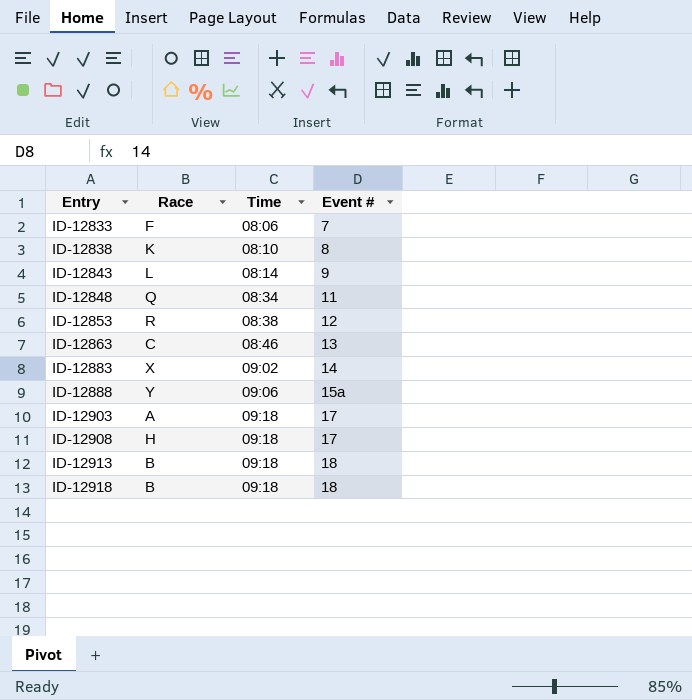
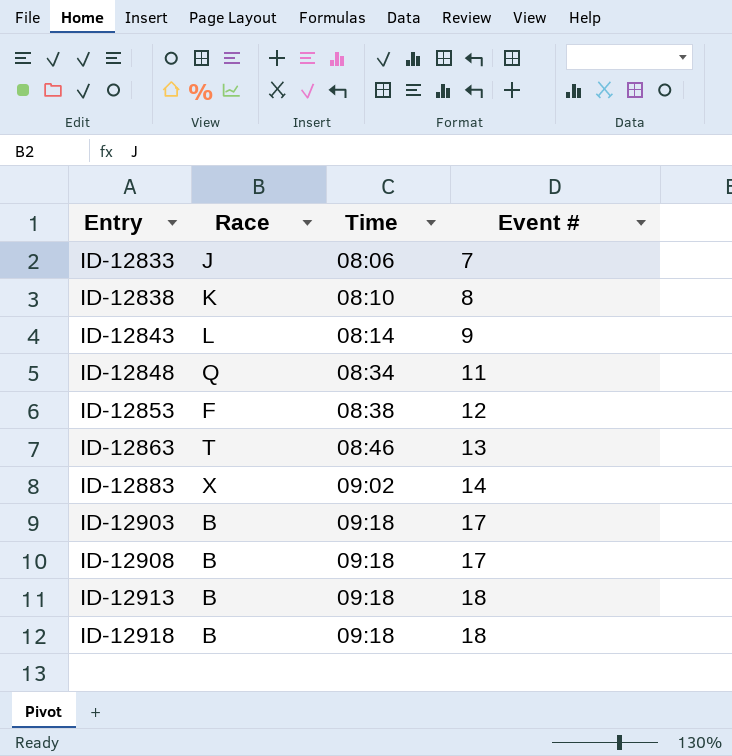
row ID-12888: Y | 09:06 | 15a -> none
ID-12833 | Race: F -> J
ID-12853 | Race: R -> F
ID-12863 | Race: C -> T
ID-12903 | Race: A -> B
ID-12908 | Race: H -> B

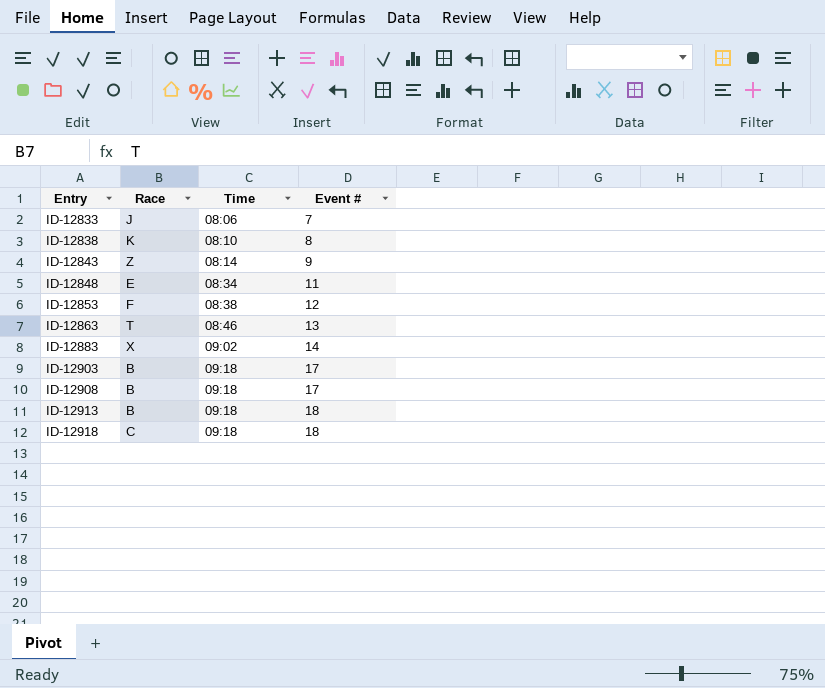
ID-12843 | Race: L -> Z
ID-12848 | Race: Q -> E
ID-12918 | Race: B -> C

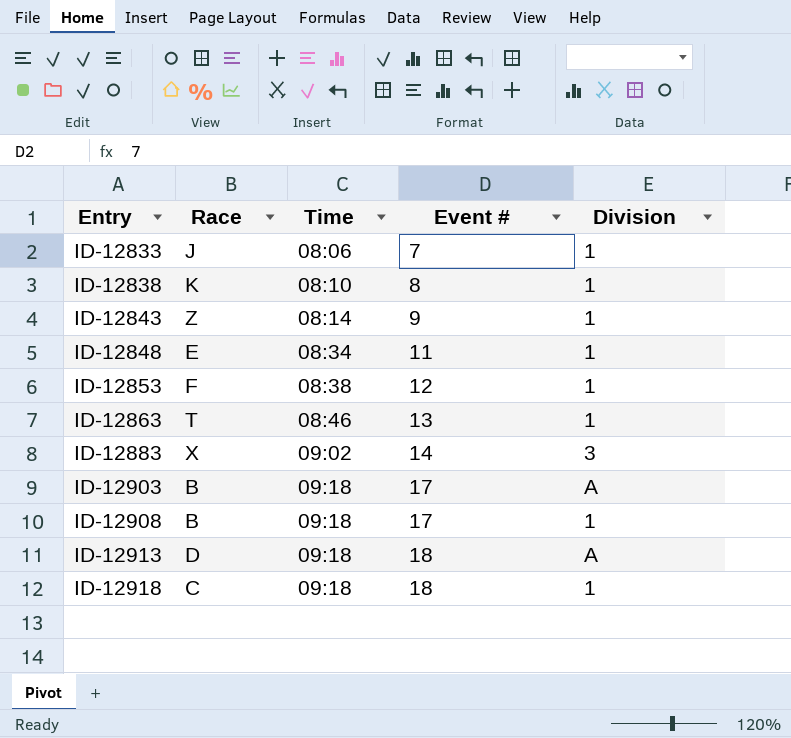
column Division | position: none -> 5
ID-12913 | Race: B -> D

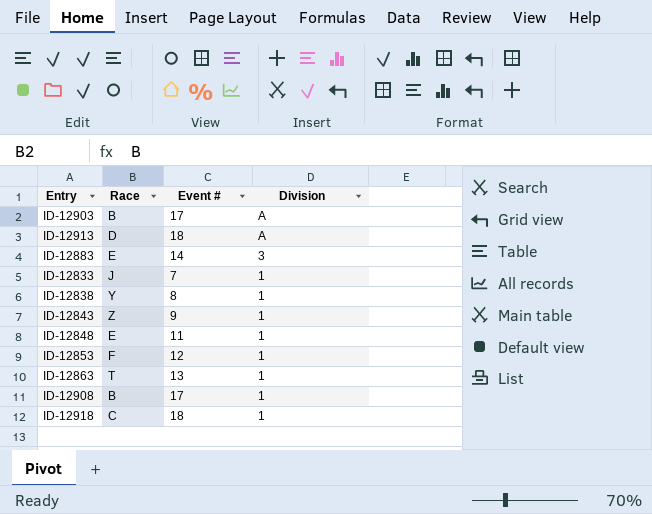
row order: Entry ascending -> Division descending
column Time | position: 3 -> none
ID-12883 | Race: X -> E
ID-12838 | Race: K -> Y

